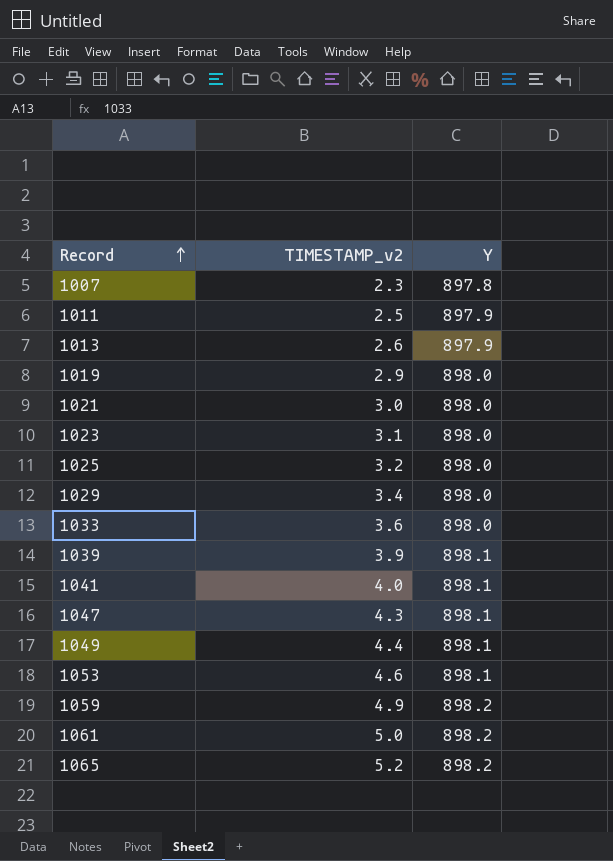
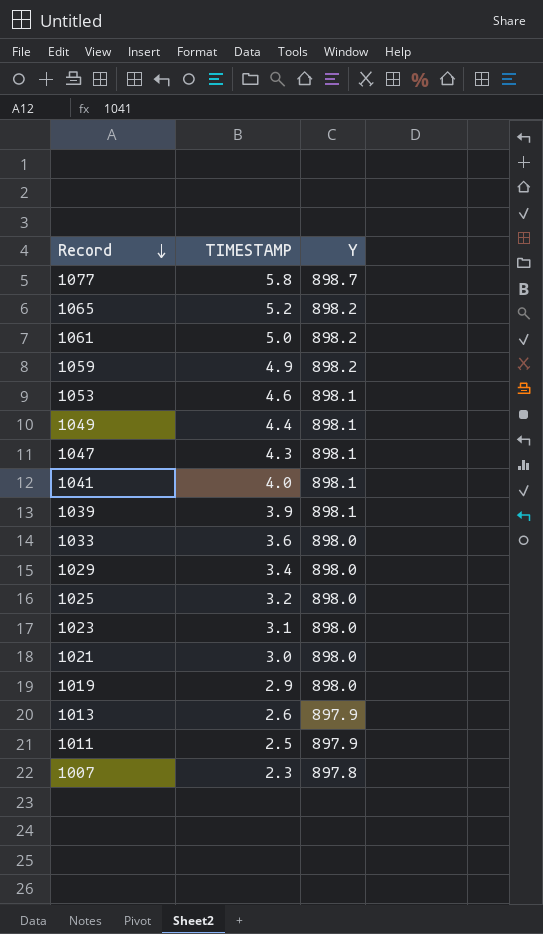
row order: Record ascending -> Record descending
column name: TIMESTAMP_v2 -> TIMESTAMP
row 1077: none -> 5.8 | 898.7

